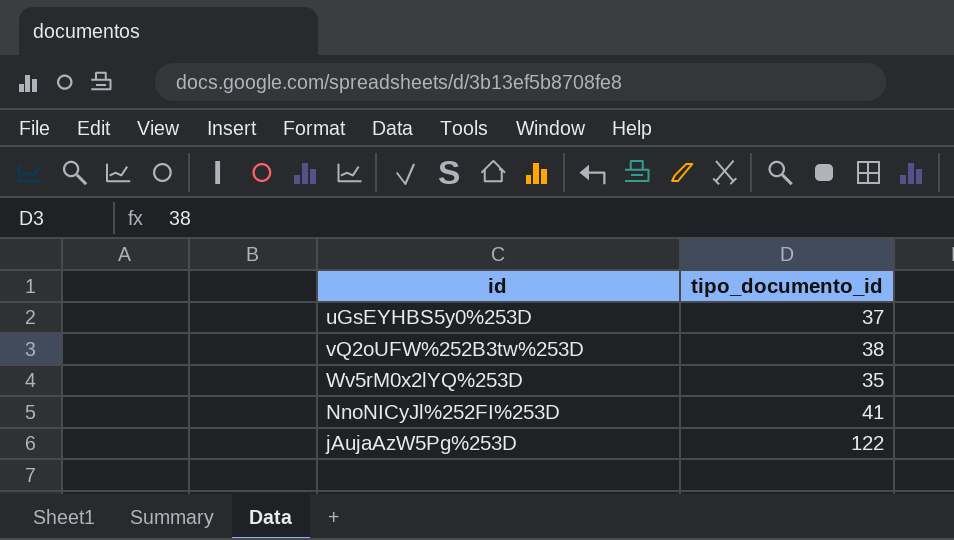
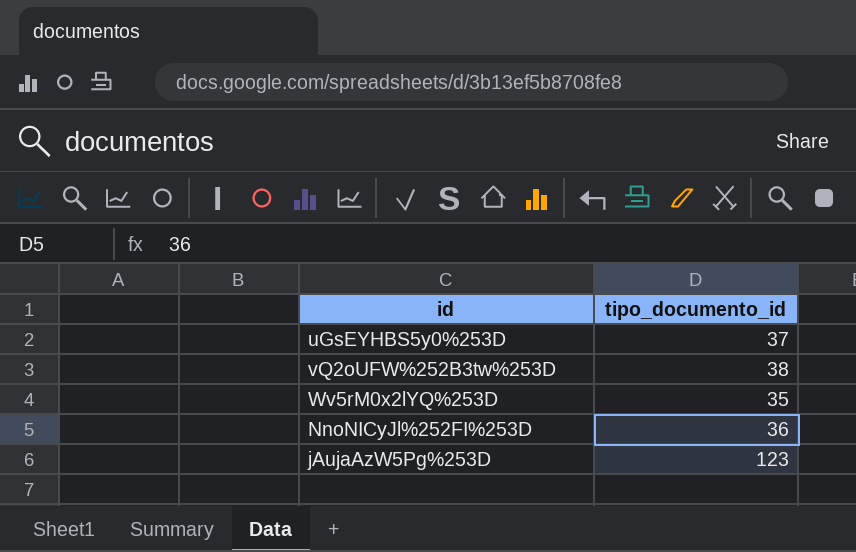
NnoNICyJl%252FI%253D | tipo_documento_id: 41 -> 36
jAujaAzW5Pg%253D | tipo_documento_id: 122 -> 123

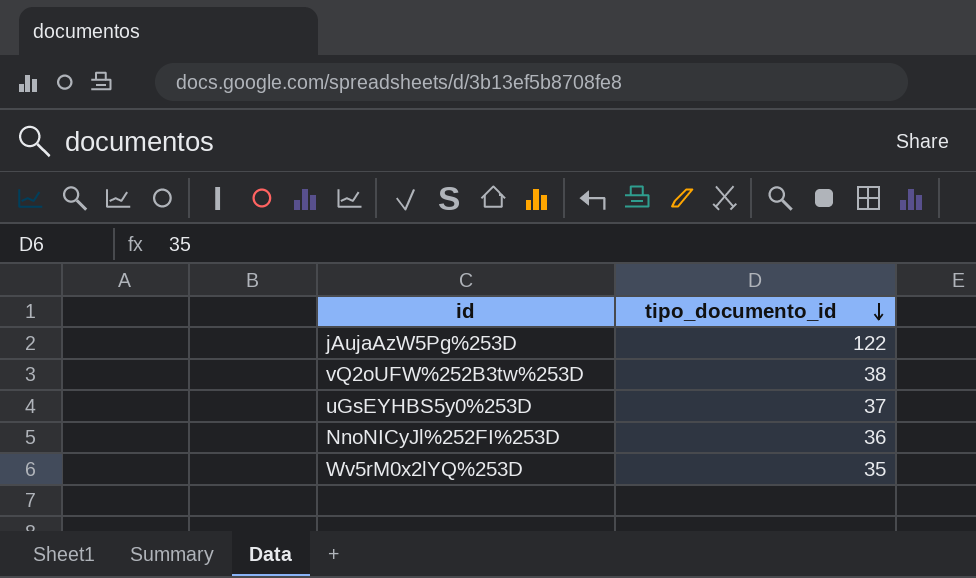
row order: none -> tipo_documento_id descending
jAujaAzW5Pg%253D | tipo_documento_id: 123 -> 122

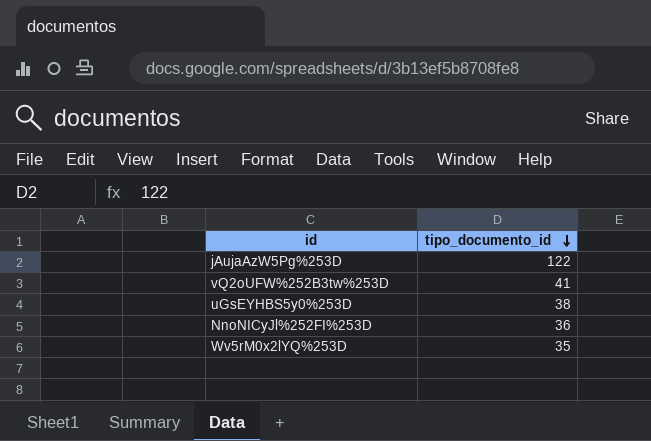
vQ2oUFW%252B3tw%253D | tipo_documento_id: 38 -> 41
uGsEYHBS5y0%253D | tipo_documento_id: 37 -> 38

